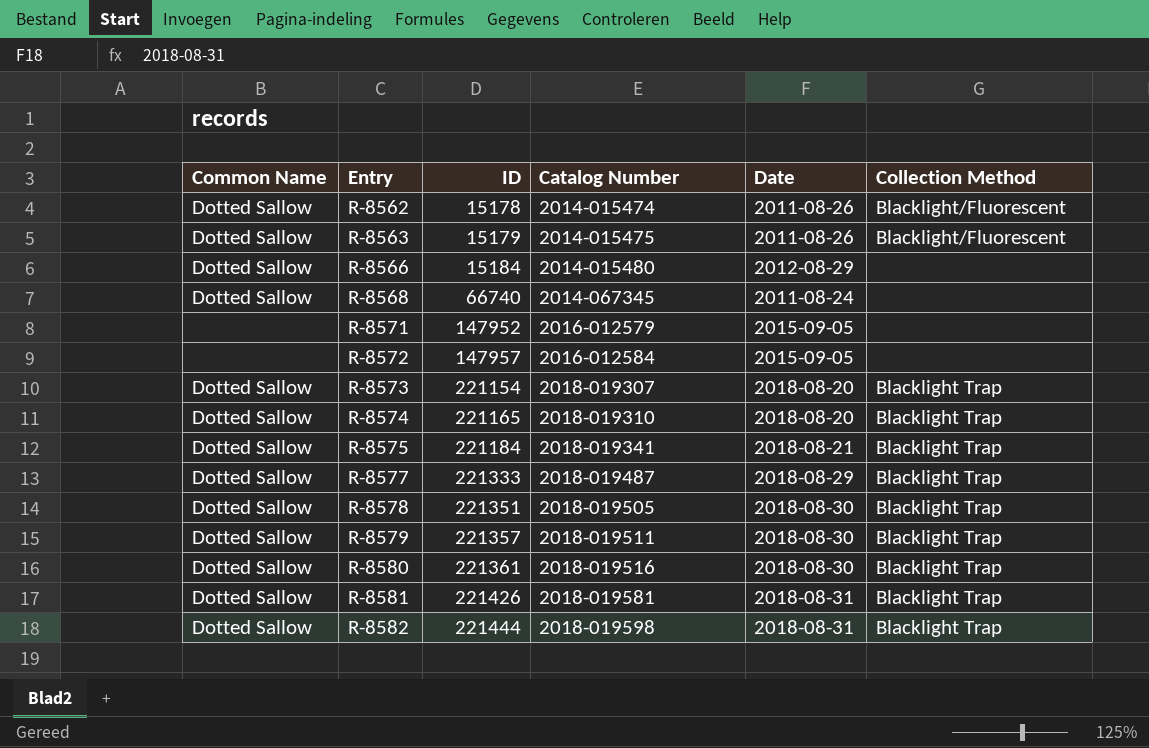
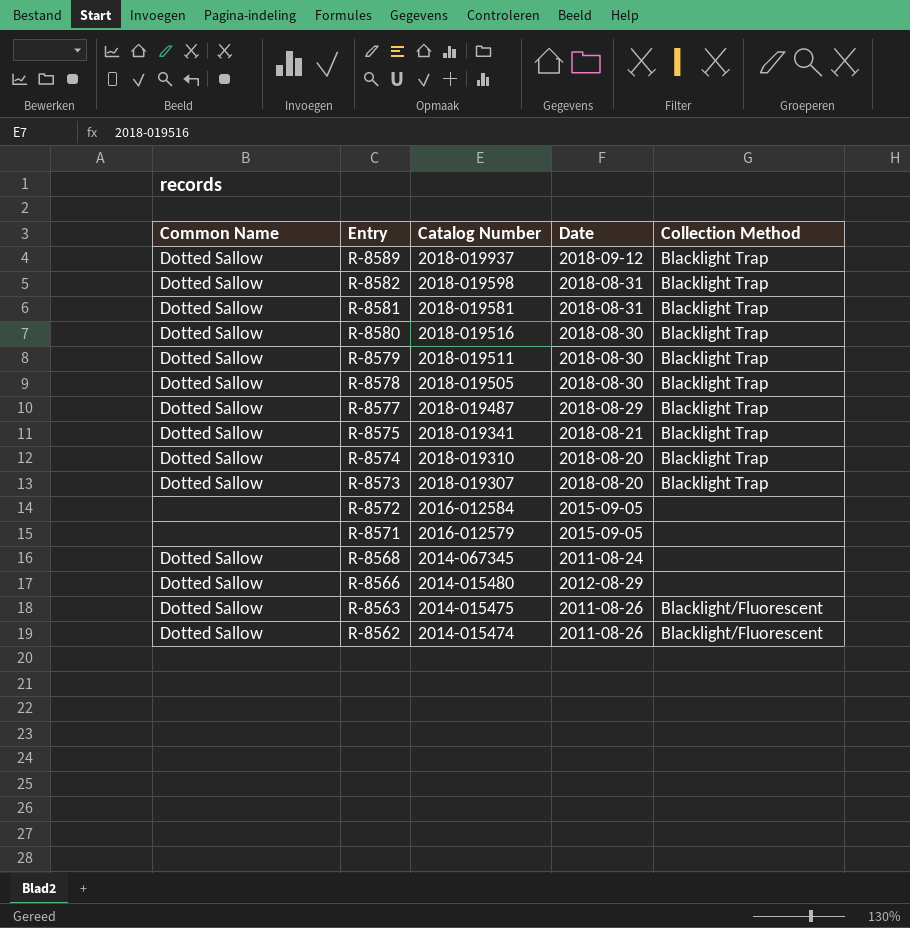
row order: Entry ascending -> Entry descending
column ID | position: 3 -> none
row R-8589: none -> Dotted Sallow | 2018-019937 | 2018-09-12 | Blacklight Trap

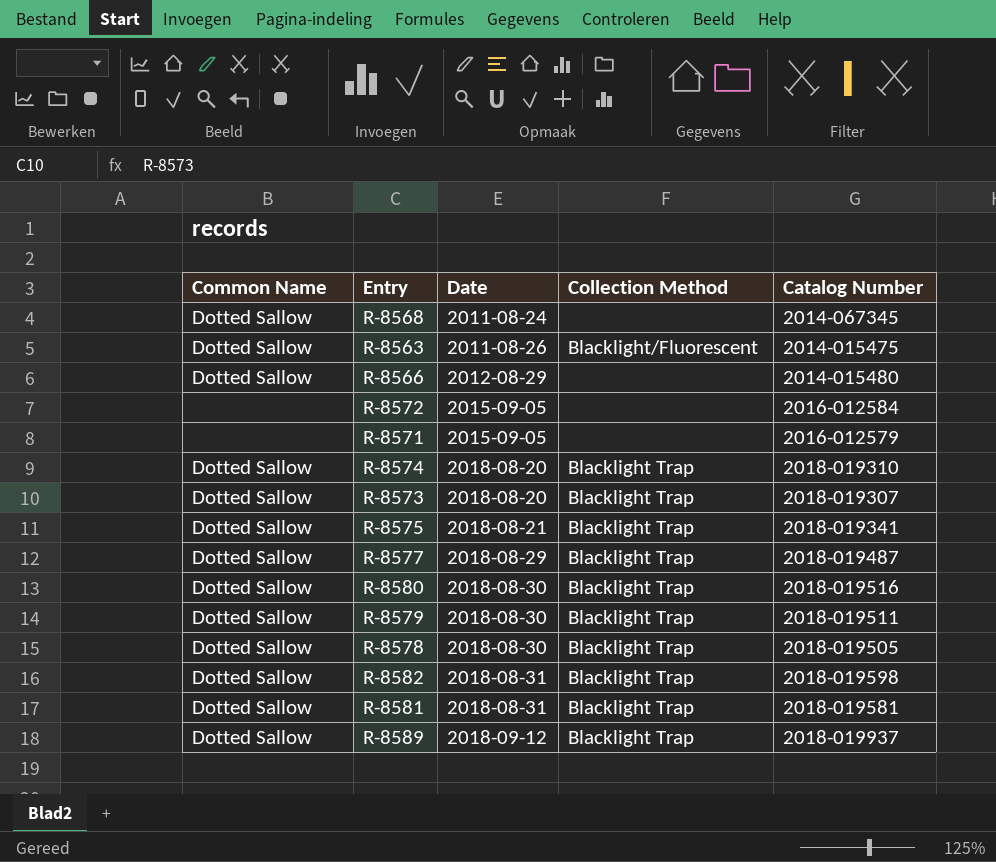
row order: Entry descending -> Date ascending
column Catalog Number | position: 3 -> 5
row R-8562: Dotted Sallow | 2014-015474 | 2011-08-26 | Blacklight/Fluorescent -> none

